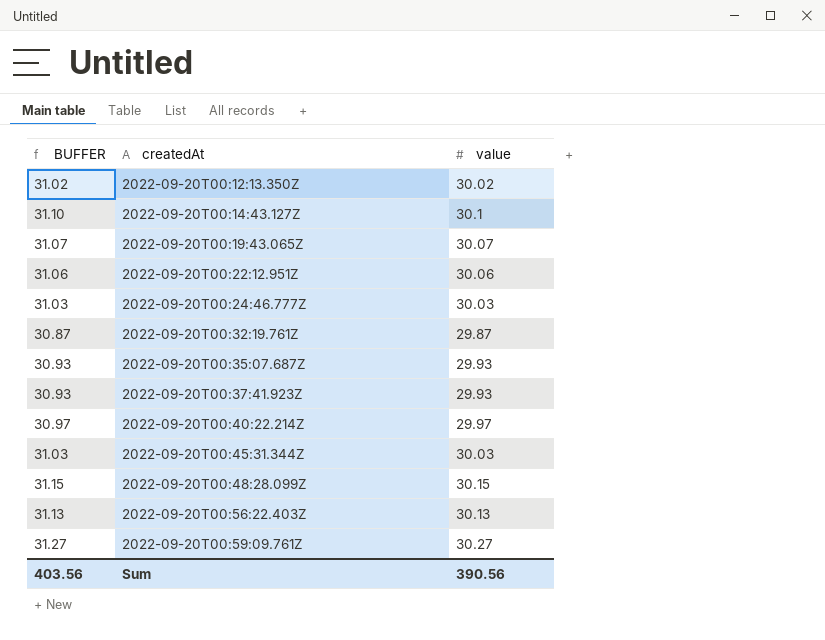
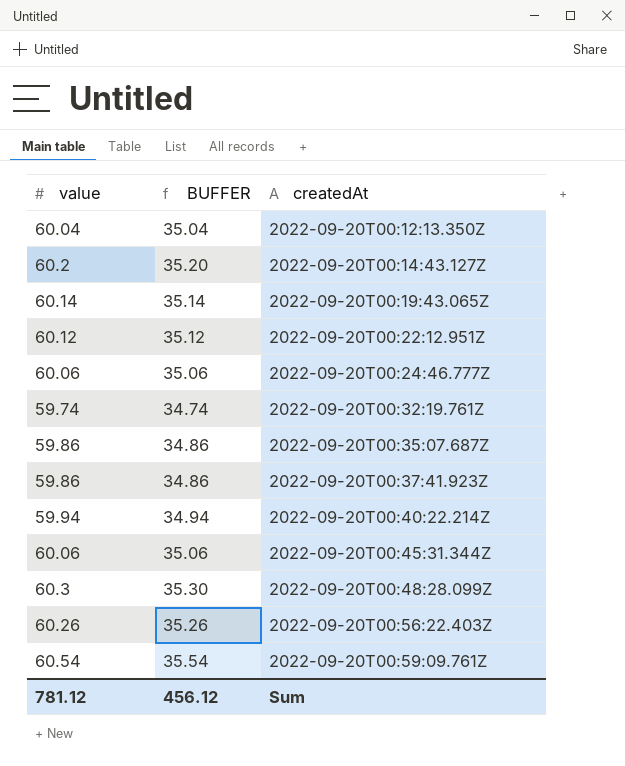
column value | position: 3 -> 1
column BUFFER | formula: [value] + 1 -> [value] - 25
2022-09-20T00:12:13.350Z | value: 30.02 -> 60.04
2022-09-20T00:14:43.127Z | value: 30.1 -> 60.2
2022-09-20T00:19:43.065Z | value: 30.07 -> 60.14
2022-09-20T00:22:12.951Z | value: 30.06 -> 60.12
2022-09-20T00:24:46.777Z | value: 30.03 -> 60.06
2022-09-20T00:32:19.761Z | value: 29.87 -> 59.74
2022-09-20T00:35:07.687Z | value: 29.93 -> 59.86
2022-09-20T00:37:41.923Z | value: 29.93 -> 59.86
2022-09-20T00:40:22.214Z | value: 29.97 -> 59.94
2022-09-20T00:45:31.344Z | value: 30.03 -> 60.06
2022-09-20T00:48:28.099Z | value: 30.15 -> 60.3
2022-09-20T00:56:22.403Z | value: 30.13 -> 60.26
2022-09-20T00:59:09.761Z | value: 30.27 -> 60.54
Sum | value: 390.56 -> 781.12
Sum | BUFFER: 403.56 -> 456.12

